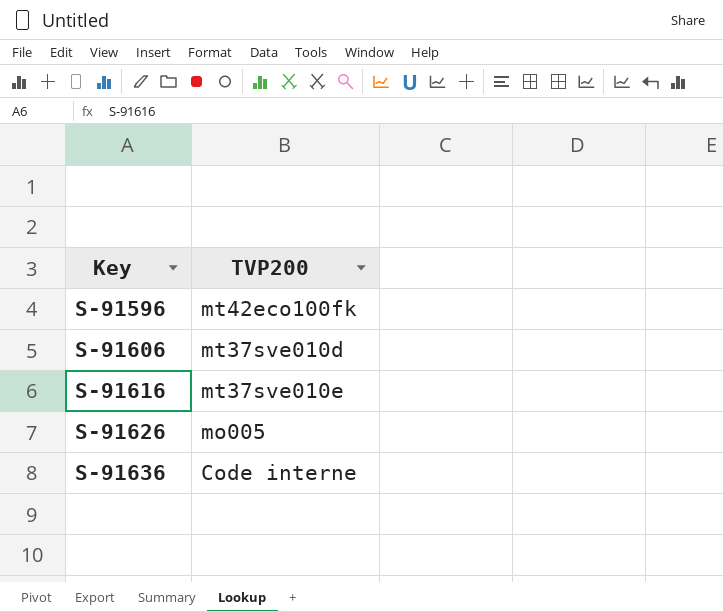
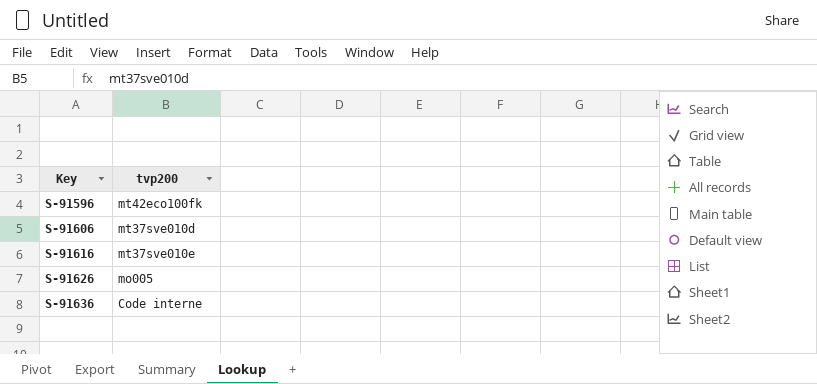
column name: TVP200 -> tvp200

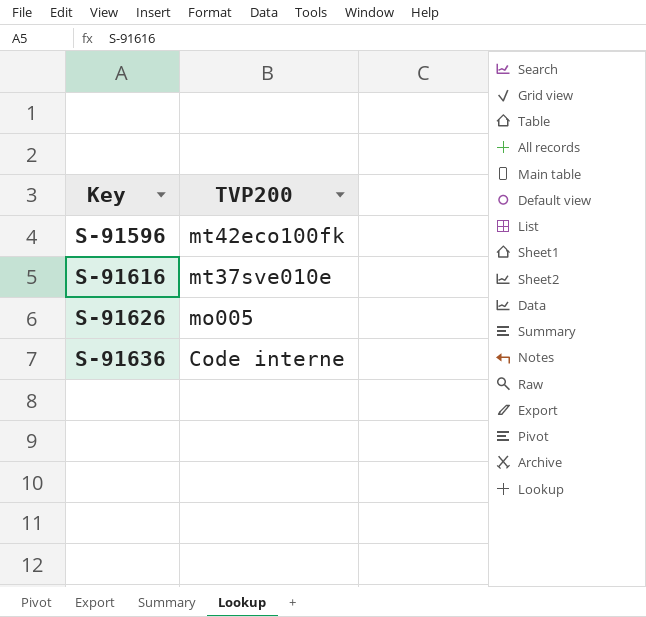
column name: tvp200 -> TVP200
row S-91606: mt37sve010d -> none

